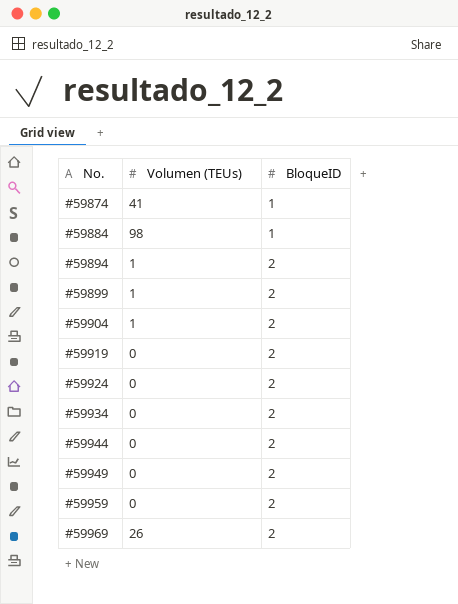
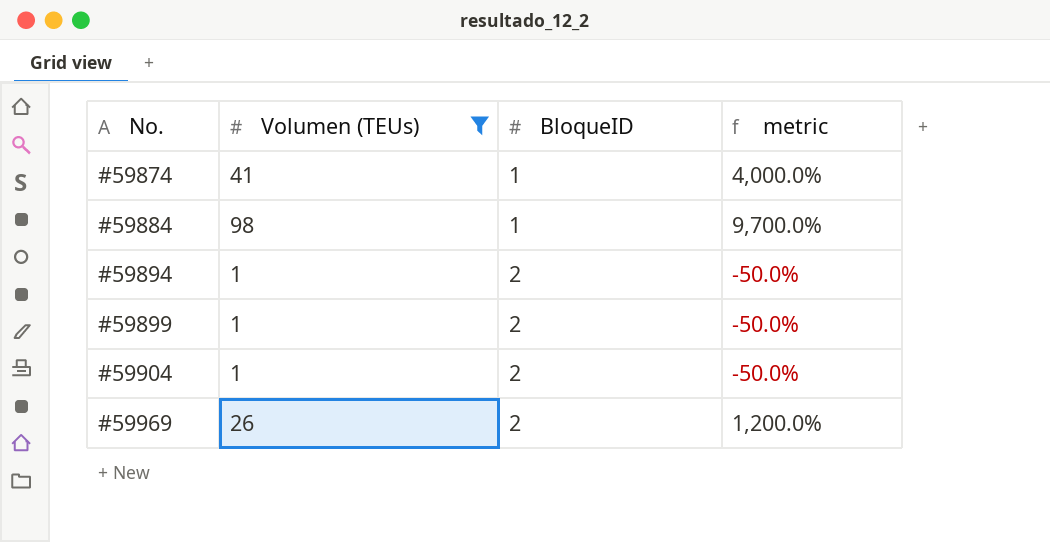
filter: none -> Volumen (TEUs) != 0
column metric | formula: none -> ([Volumen (TEUs)] - [BloqueID]) / [BloqueID]

